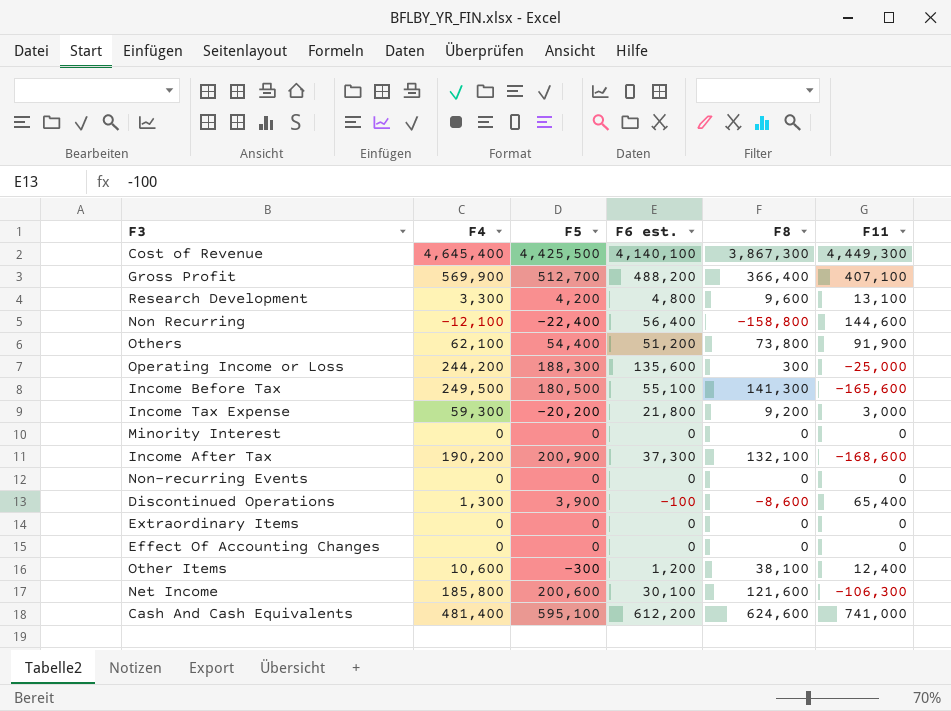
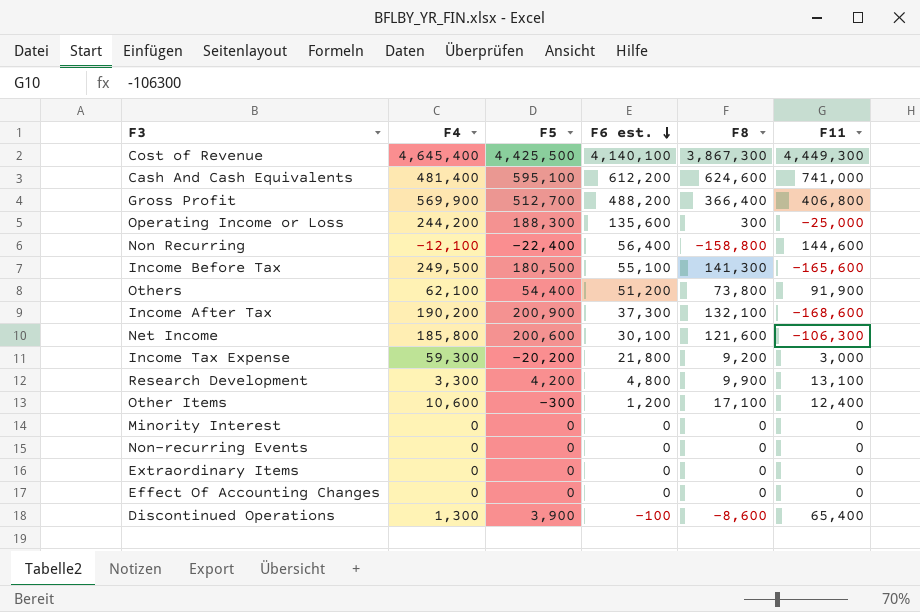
row order: none -> F6 est. descending
Gross Profit | F11: 407,100 -> 406,800
Research Development | F8: 9,600 -> 9,900
Other Items | F8: 38,100 -> 17,100

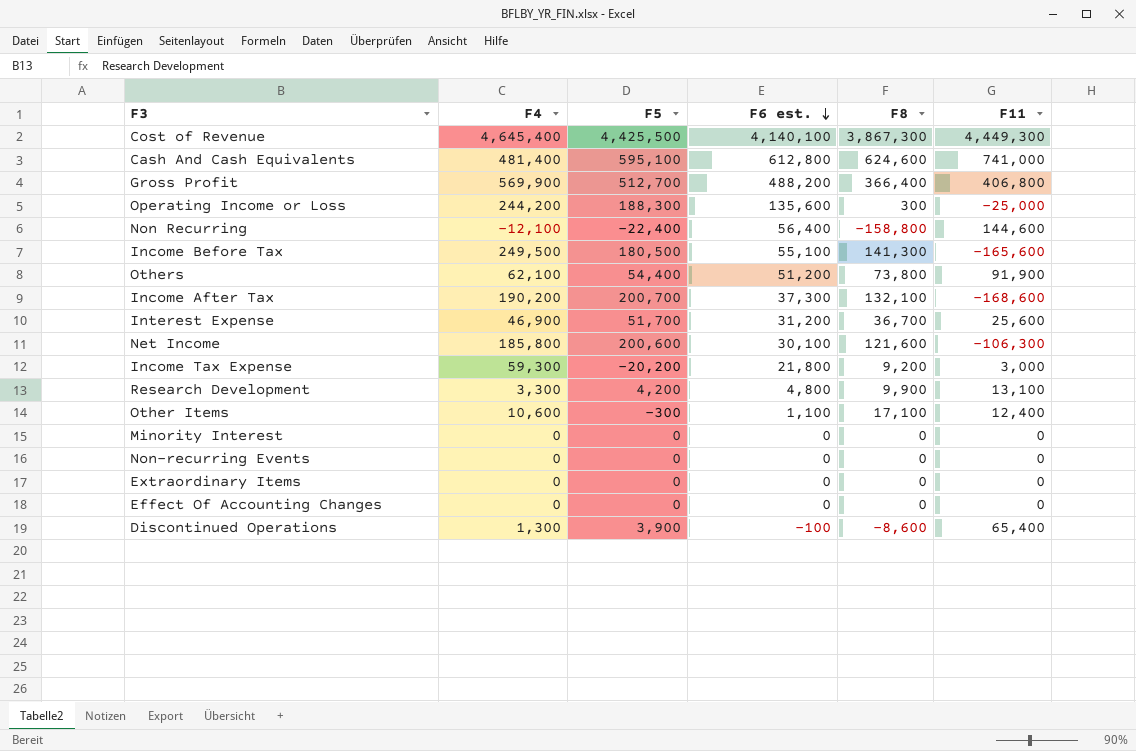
Cash And Cash Equivalents | F6 est.: 612,200 -> 612,800
Income After Tax | F5: 200,900 -> 200,700
row Interest Expense: none -> 46,900 | 51,700 | 31,200 | 36,700 | 25,600
Other Items | F6 est.: 1,200 -> 1,100

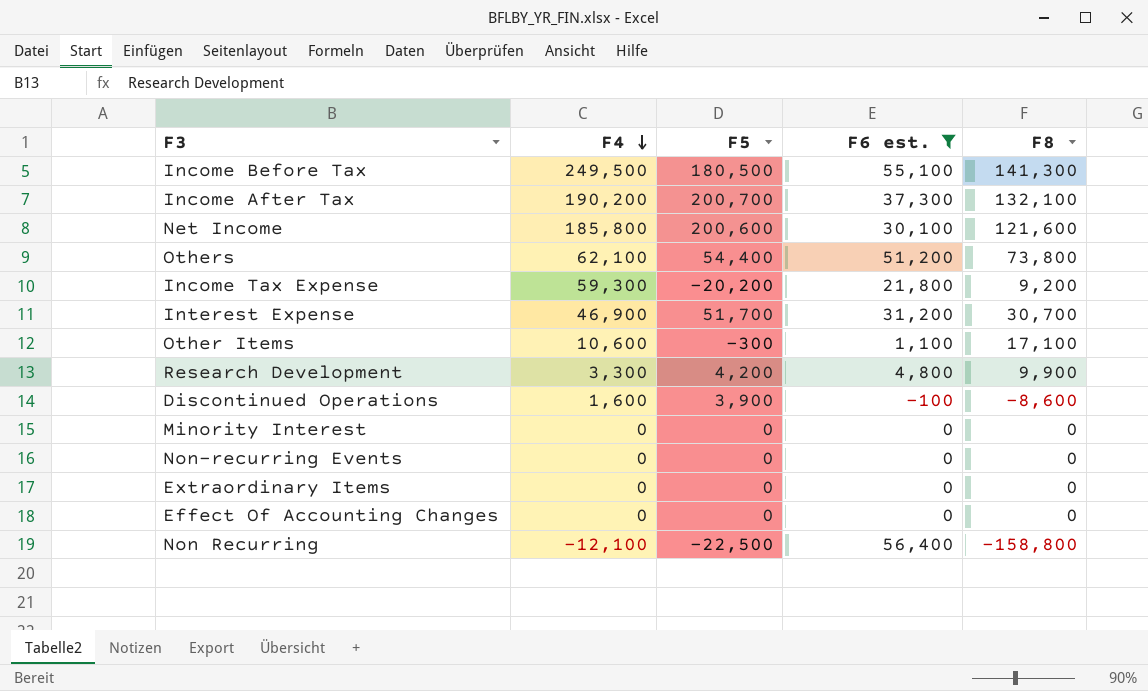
filter: none -> F6 est. <= 56,400
row order: F6 est. descending -> F4 descending
column F11 | position: 6 -> none
Interest Expense | F8: 36,700 -> 30,700
Discontinued Operations | F4: 1,300 -> 1,600
Non Recurring | F5: -22,400 -> -22,500

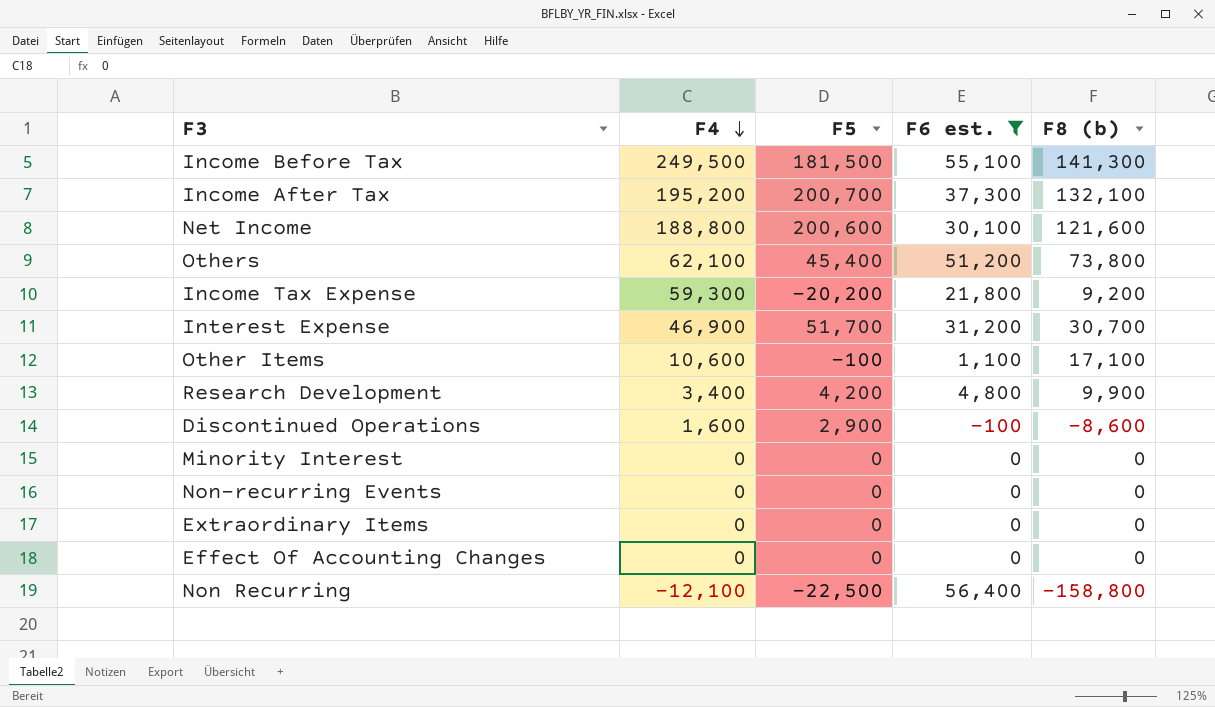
column name: F8 -> F8 (b)
Income Before Tax | F5: 180,500 -> 181,500
Income After Tax | F4: 190,200 -> 195,200
Net Income | F4: 185,800 -> 188,800
Others | F5: 54,400 -> 45,400
Other Items | F5: -300 -> -100
Research Development | F4: 3,300 -> 3,400
Discontinued Operations | F5: 3,900 -> 2,900

